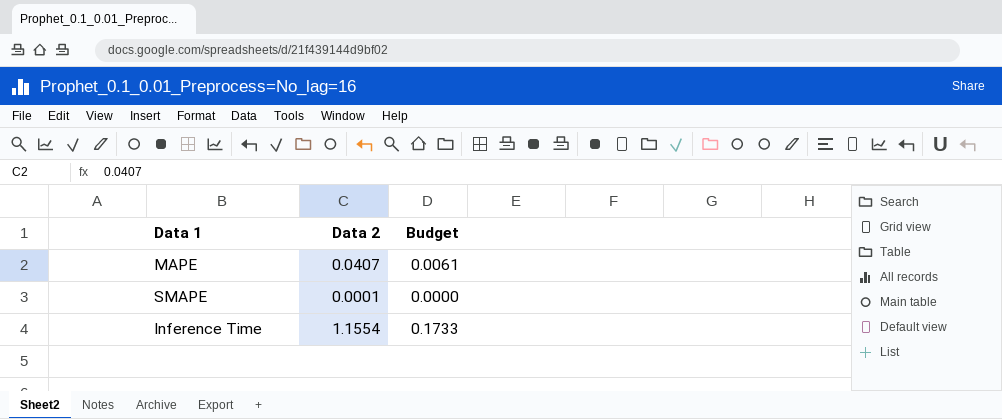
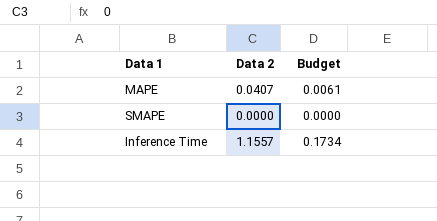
SMAPE | Data 2: 0.0001 -> 0.0000
Inference Time | Data 2: 1.1554 -> 1.1557
Inference Time | Budget: 0.1733 -> 0.1734

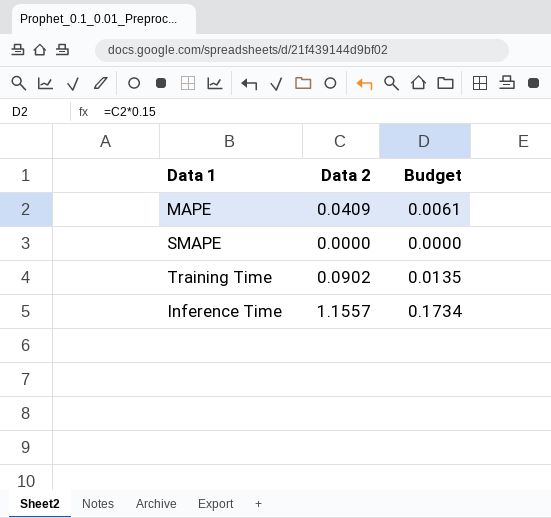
MAPE | Data 2: 0.0407 -> 0.0409
row Training Time: none -> 0.0902 | 0.0135

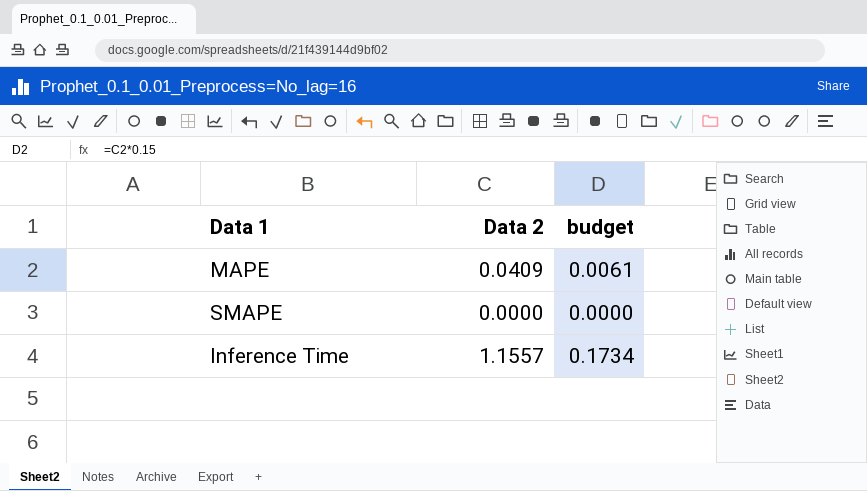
column name: Budget -> budget
row Training Time: 0.0902 | 0.0135 -> none

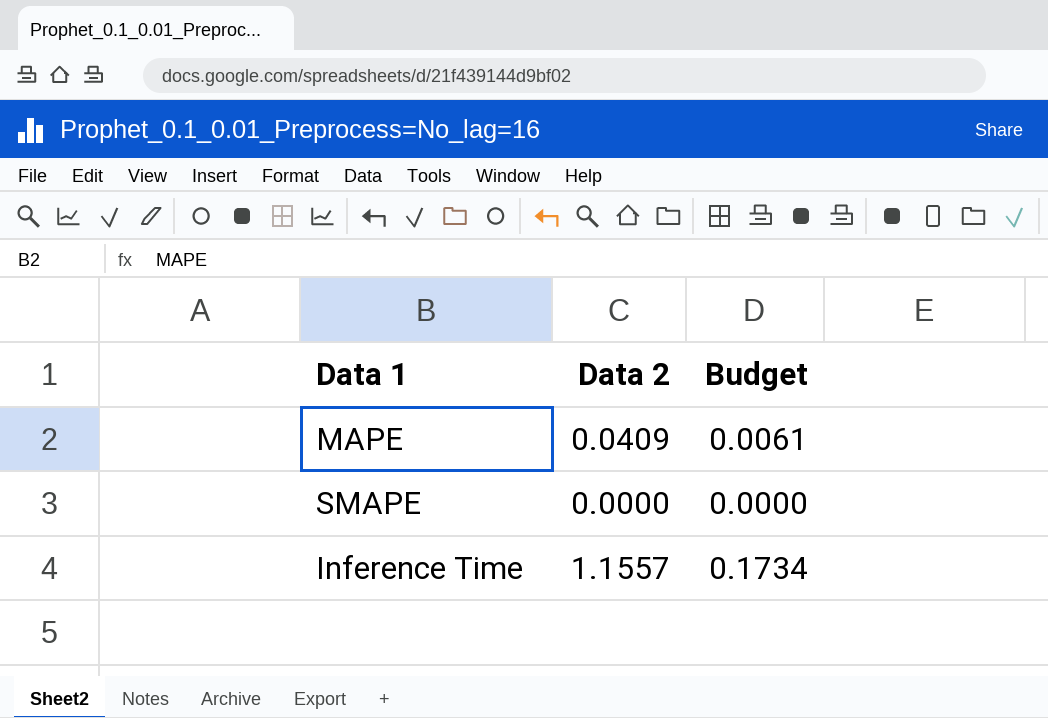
column name: budget -> Budget

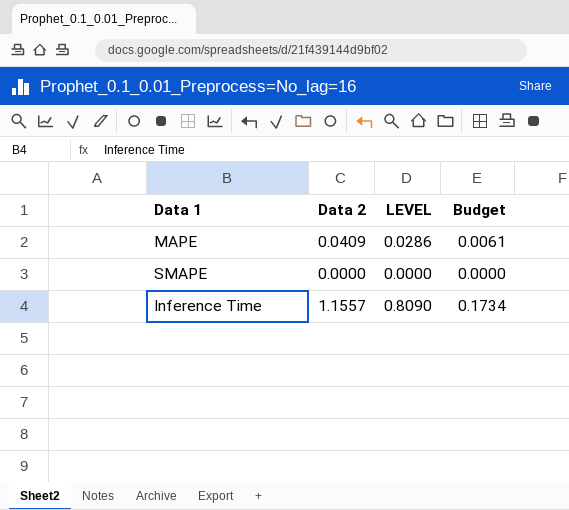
column LEVEL | formula: none -> [Data 2] * 0.7

